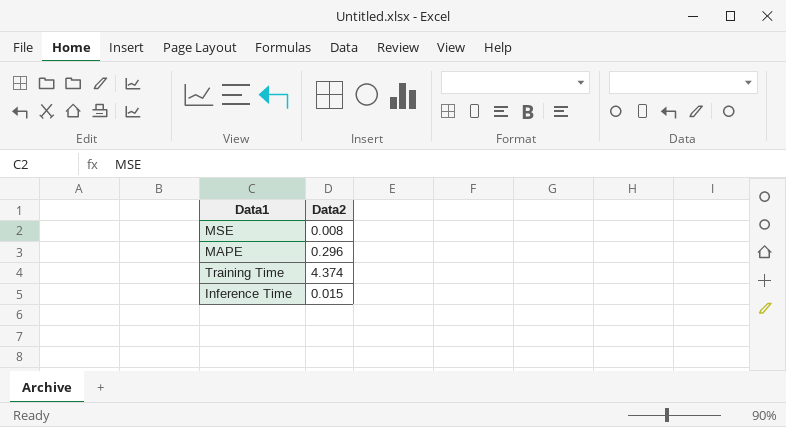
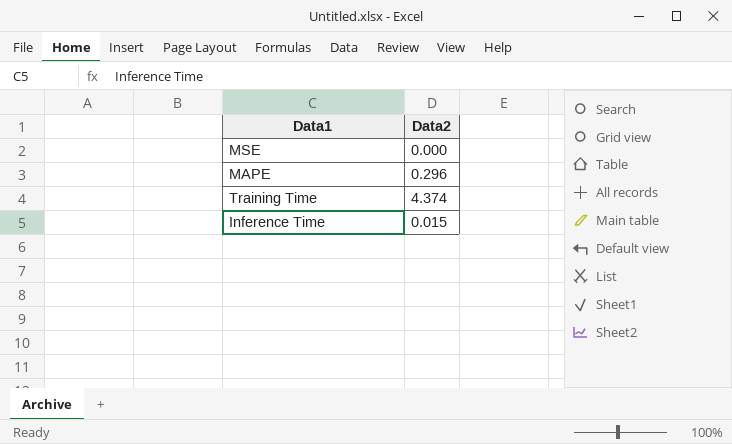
MSE | Data2: 0.008 -> 0.000

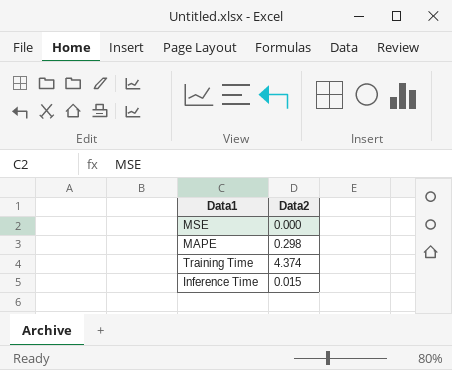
MAPE | Data2: 0.296 -> 0.298

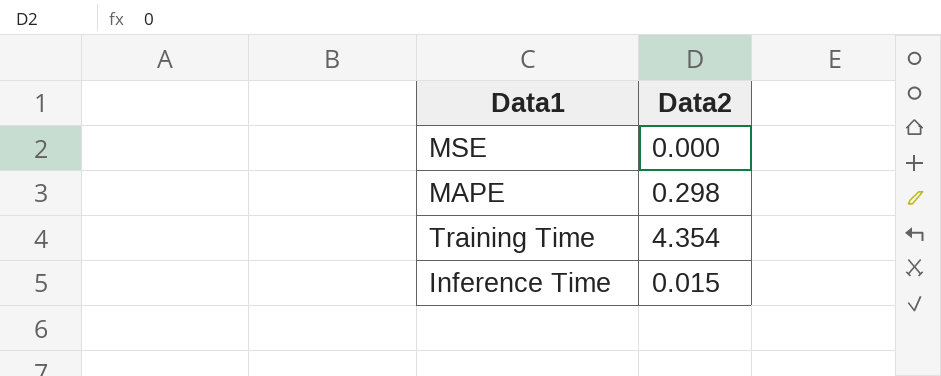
Training Time | Data2: 4.374 -> 4.354

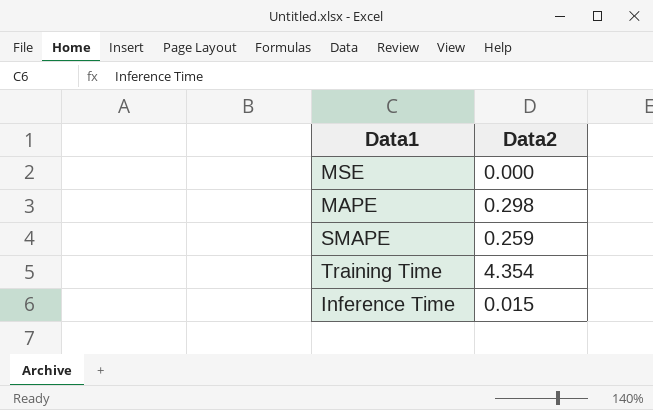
row SMAPE: none -> 0.259

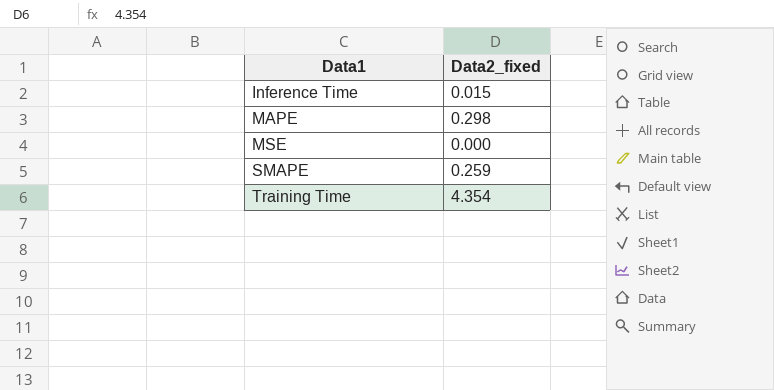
row order: none -> Data1 ascending
column name: Data2 -> Data2_fixed

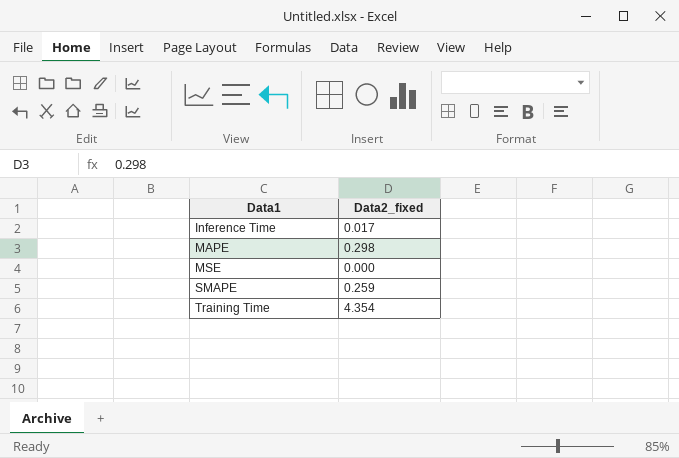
Inference Time | Data2_fixed: 0.015 -> 0.017

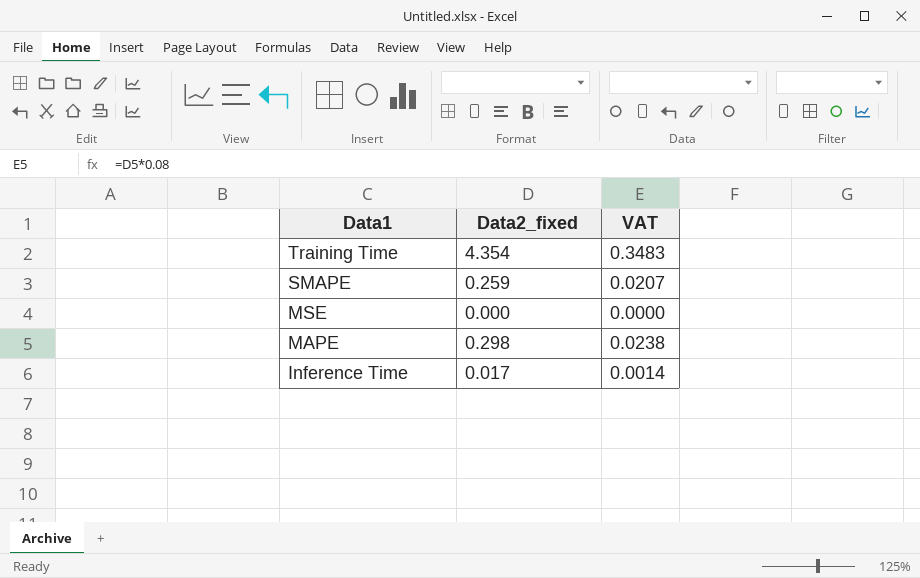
row order: Data1 ascending -> Data1 descending
column VAT | formula: none -> [Data2_fixed] * 0.08

